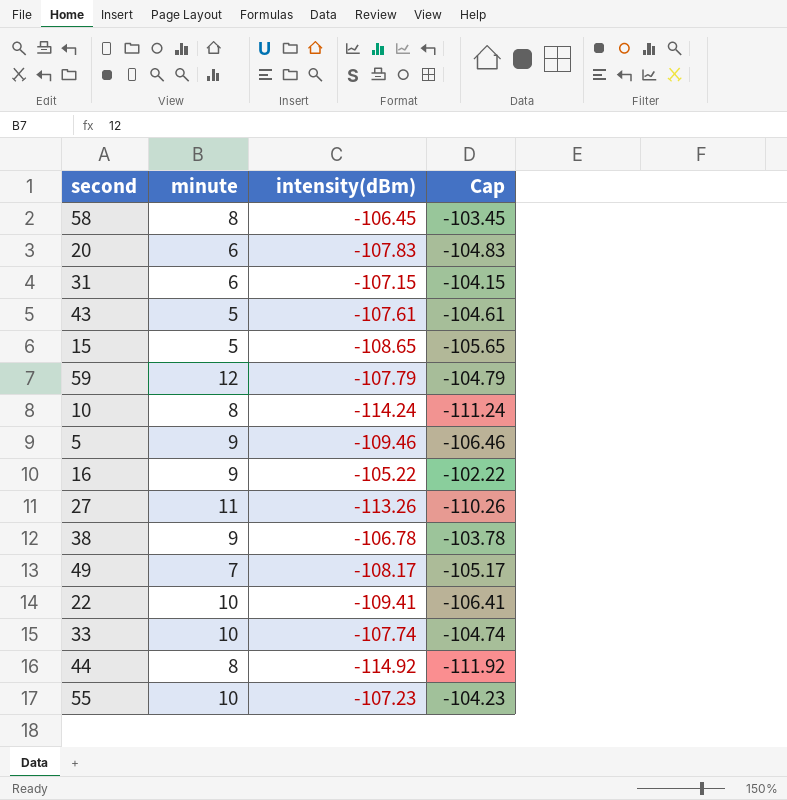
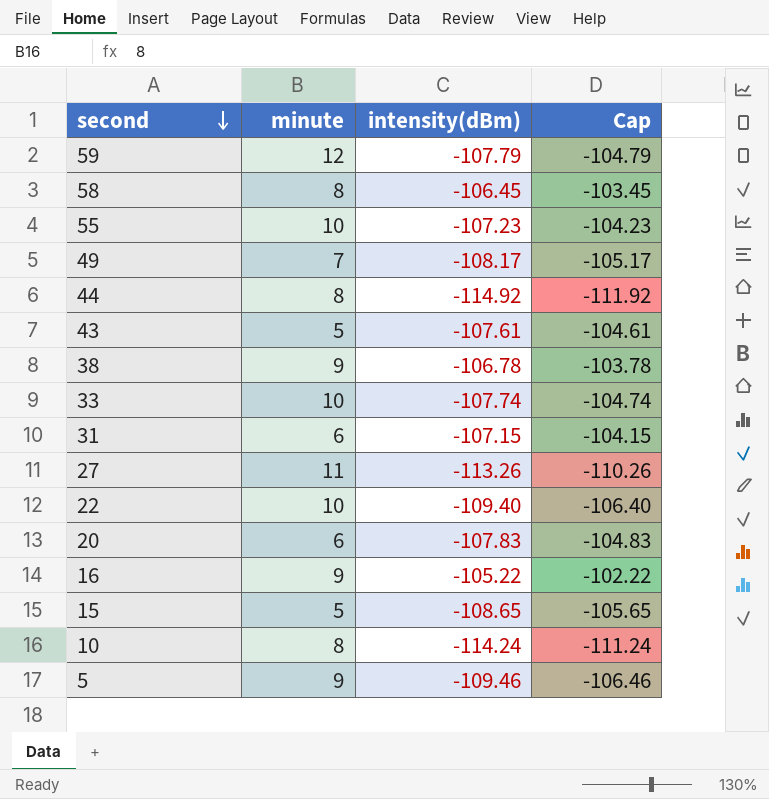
row order: none -> second descending
22 | intensity(dBm): -109.41 -> -109.40
22 | Cap: -106.41 -> -106.40

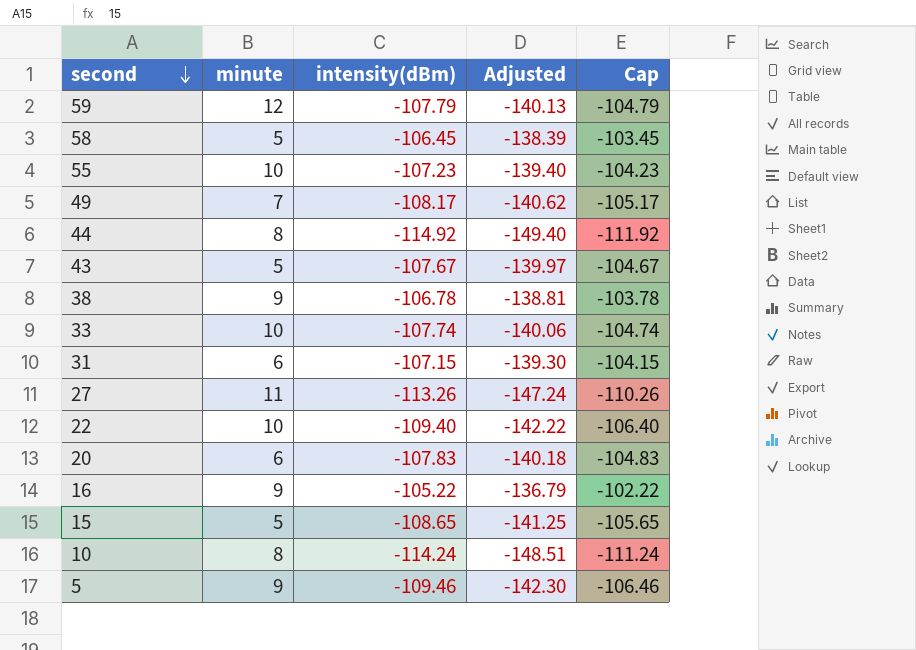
column Adjusted | formula: none -> [intensity(dBm)] * 1.3
58 | minute: 8 -> 5
43 | intensity(dBm): -107.61 -> -107.67
43 | Cap: -104.61 -> -104.67

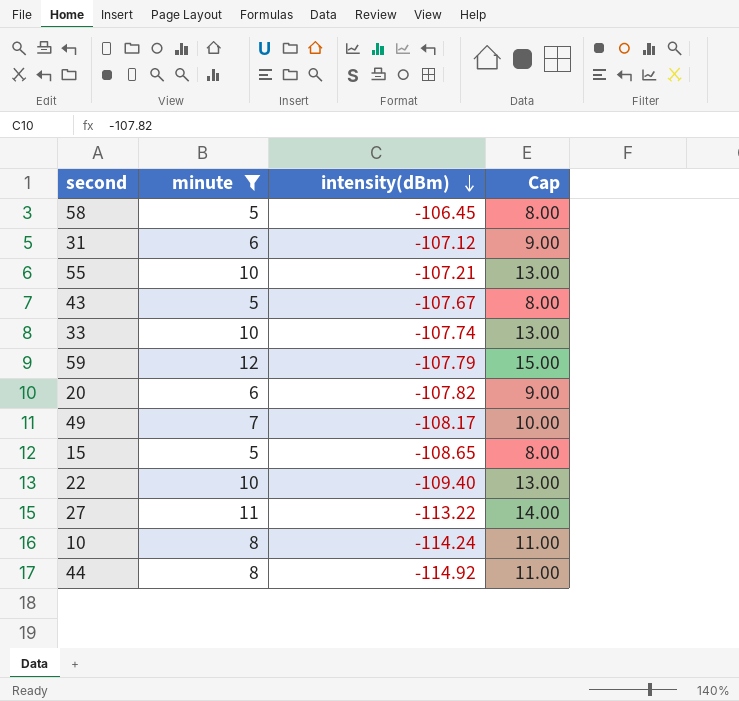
filter: none -> minute != 9
row order: second descending -> intensity(dBm) descending
column Adjusted | formula: [intensity(dBm)] * 1.3 -> none
column Cap | formula: [intensity(dBm)] + 3 -> [minute] + 3
31 | intensity(dBm): -107.15 -> -107.12
55 | intensity(dBm): -107.23 -> -107.21
20 | intensity(dBm): -107.83 -> -107.82
27 | intensity(dBm): -113.26 -> -113.22

